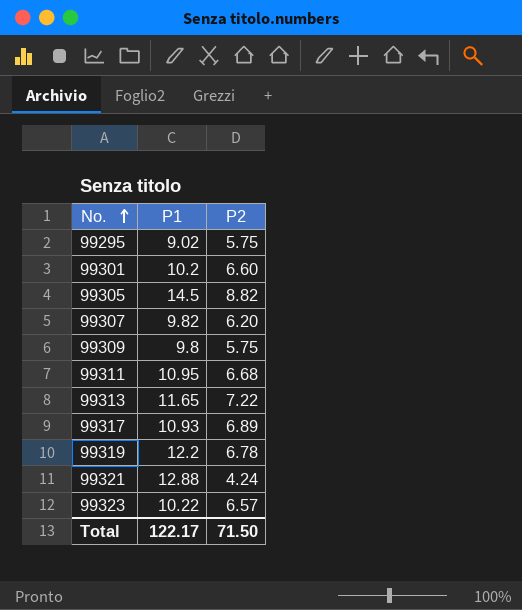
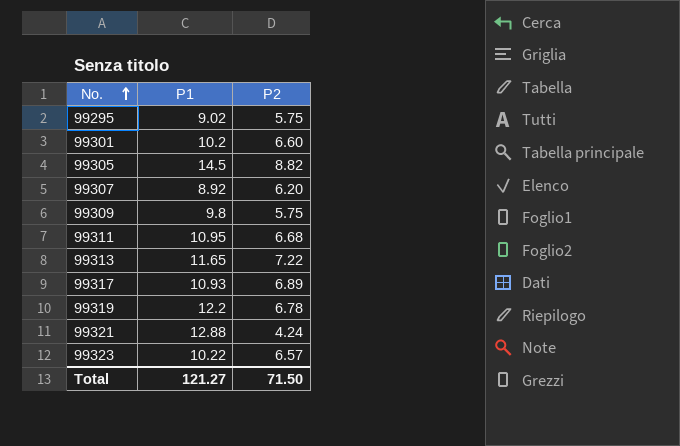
99307 | P1: 9.82 -> 8.92
Total | P1: 122.17 -> 121.27

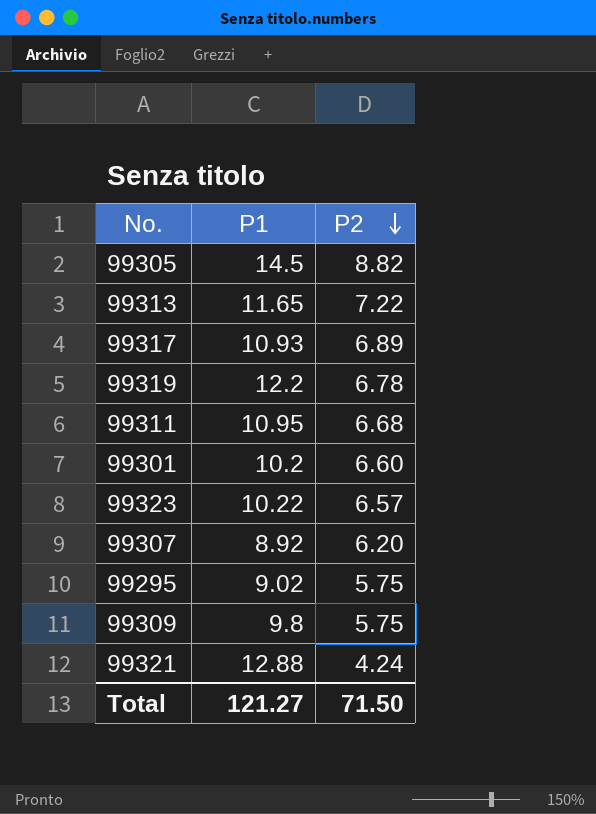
row order: No. ascending -> P2 descending

